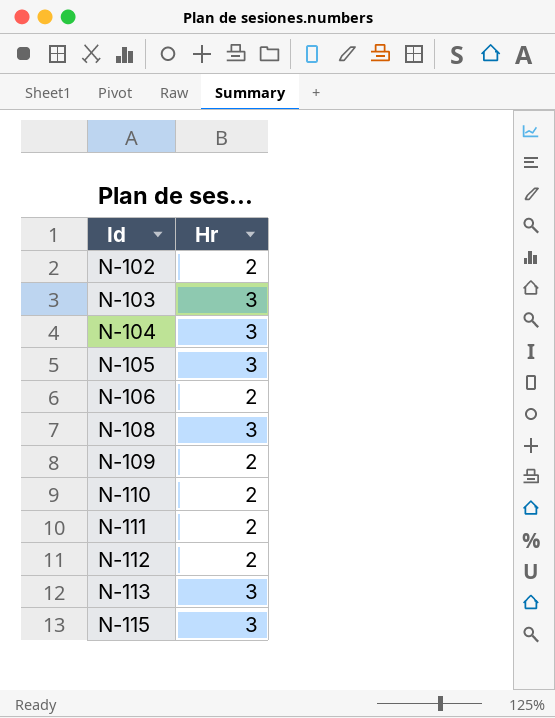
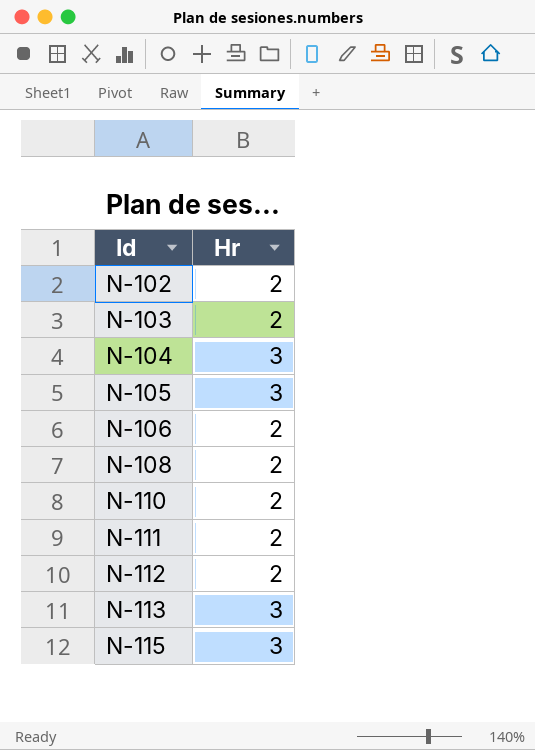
row N-109: 2 -> none
N-103 | Hr: 3 -> 2
N-108 | Hr: 3 -> 2

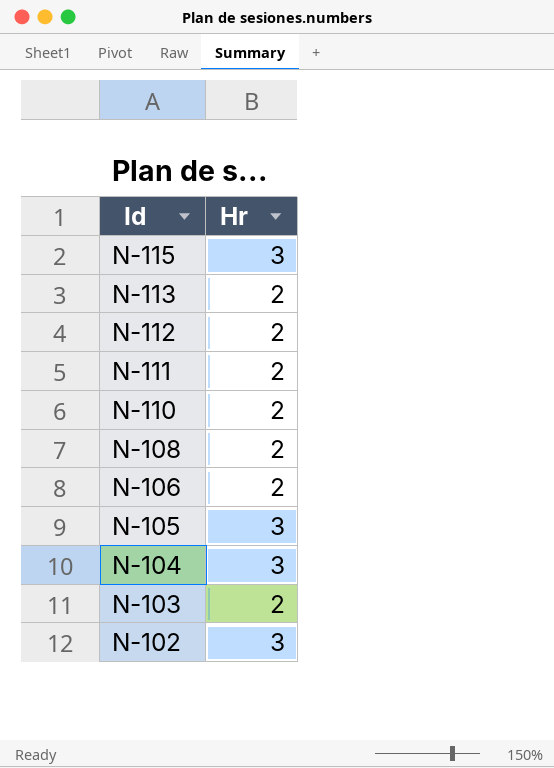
row order: Id ascending -> Id descending
N-113 | Hr: 3 -> 2
N-102 | Hr: 2 -> 3

